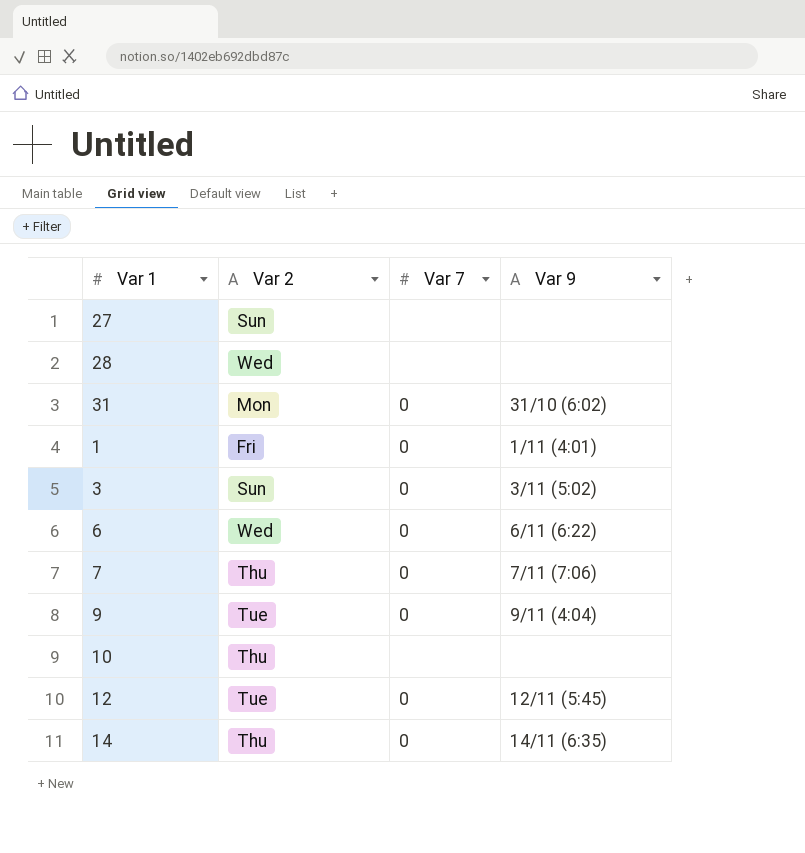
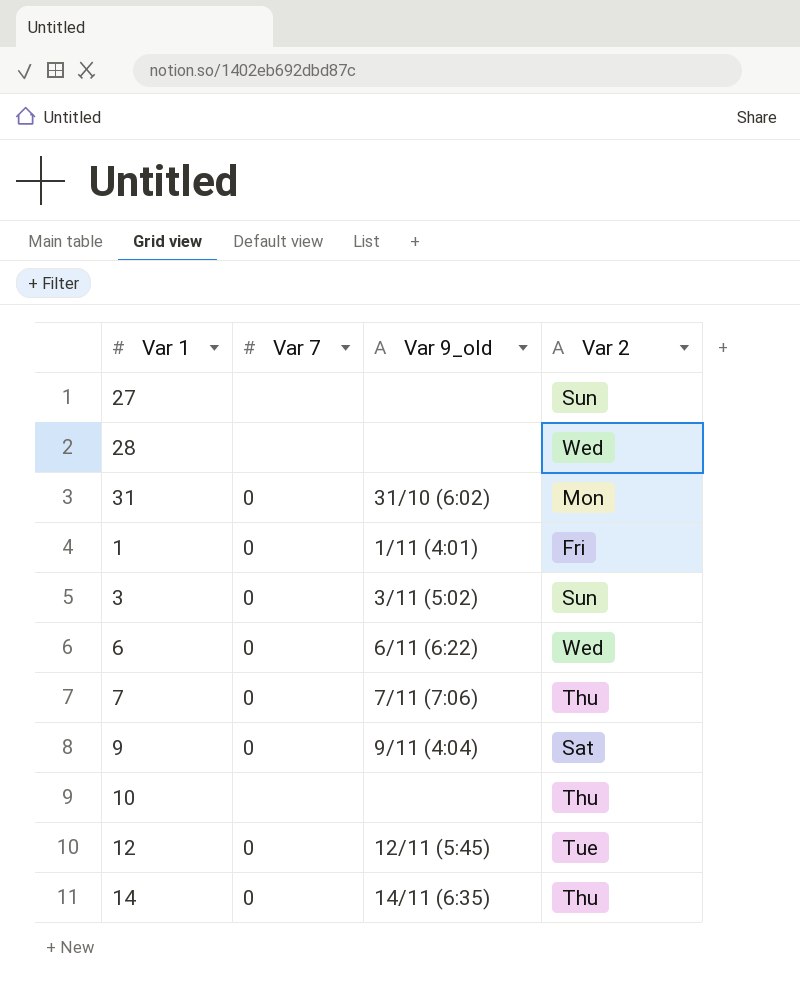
column name: Var 9 -> Var 9_old
column Var 2 | position: 2 -> 4
9 | Var 2: Tue -> Sat

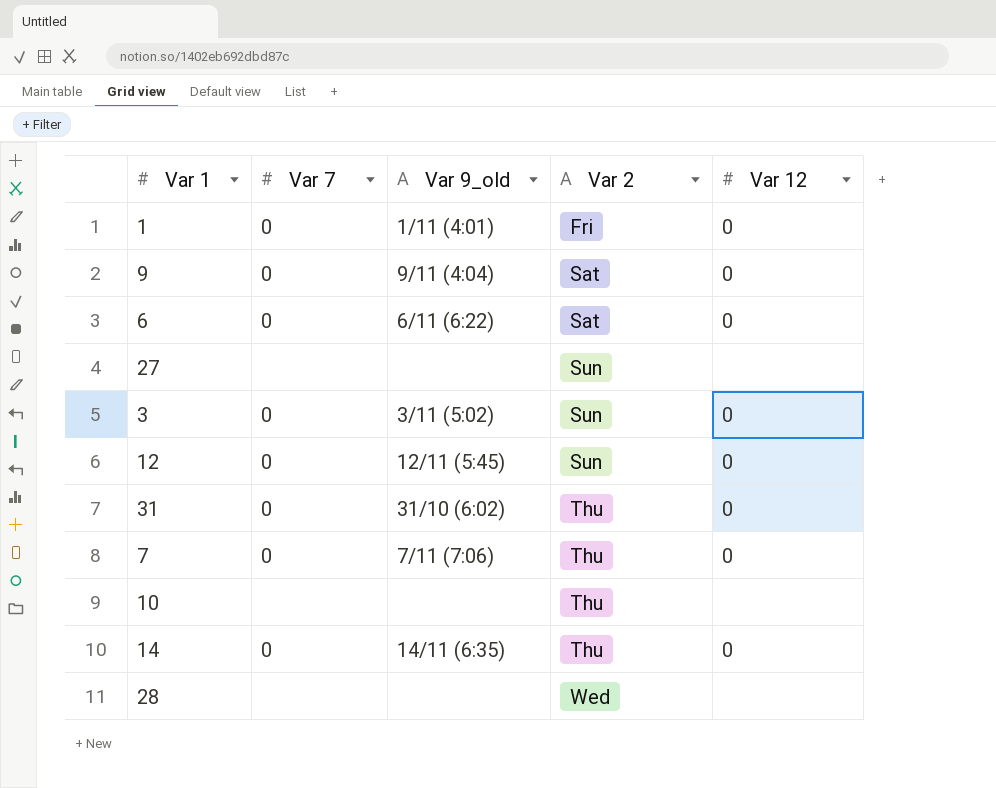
row order: none -> Var 2 ascending
column Var 12 | position: none -> 5
6 | Var 2: Wed -> Sat
12 | Var 2: Tue -> Sun
31 | Var 2: Mon -> Thu

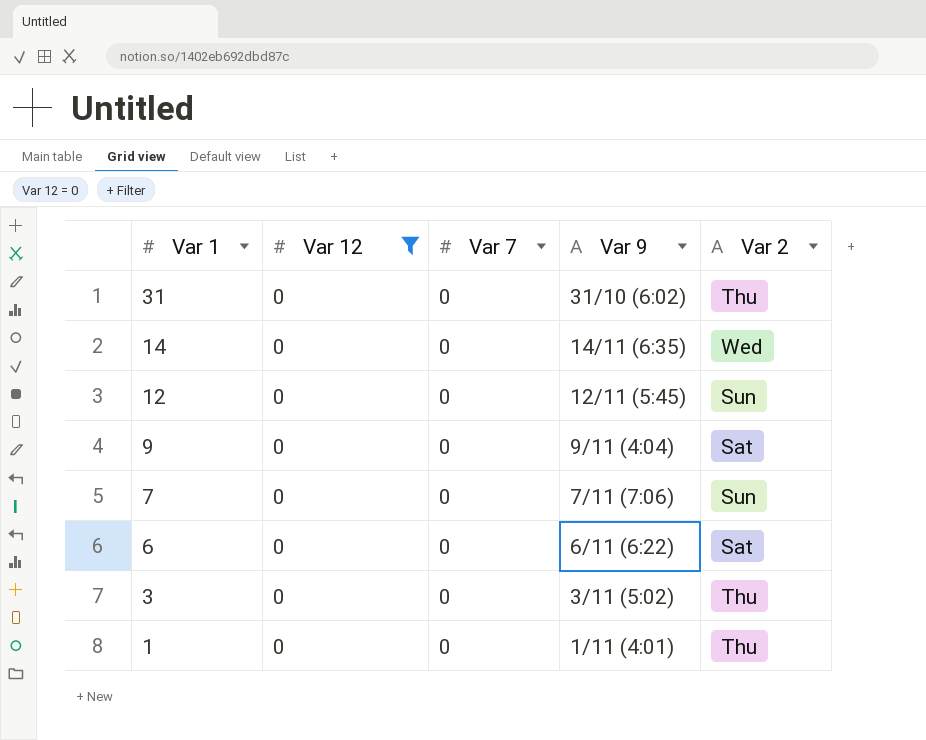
filter: none -> Var 12 = 0
row order: Var 2 ascending -> Var 1 descending
column Var 12 | position: 5 -> 2
column name: Var 9_old -> Var 9
14 | Var 2: Thu -> Wed
7 | Var 2: Thu -> Sun
3 | Var 2: Sun -> Thu
1 | Var 2: Fri -> Thu

